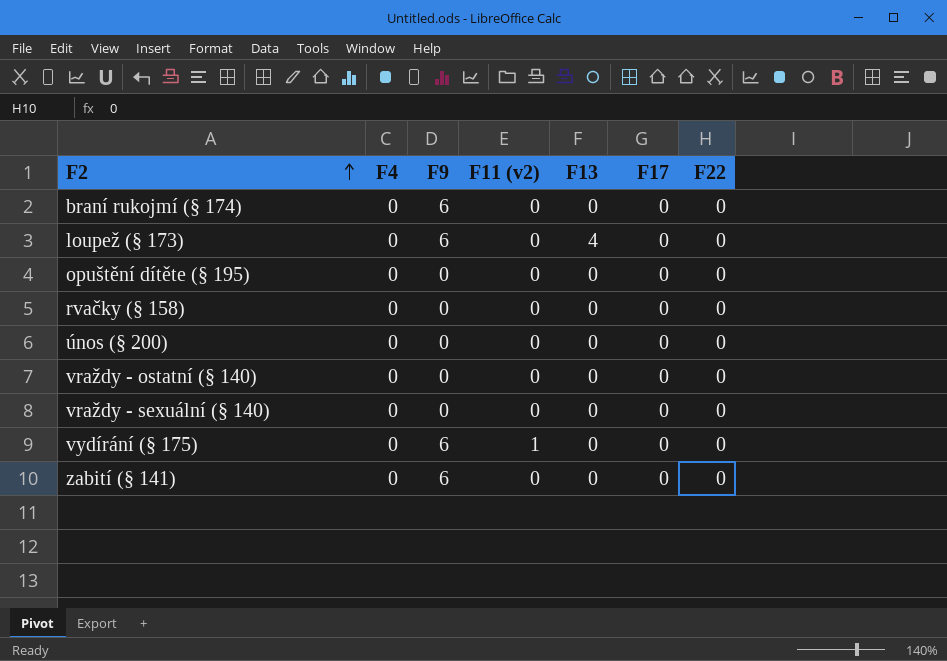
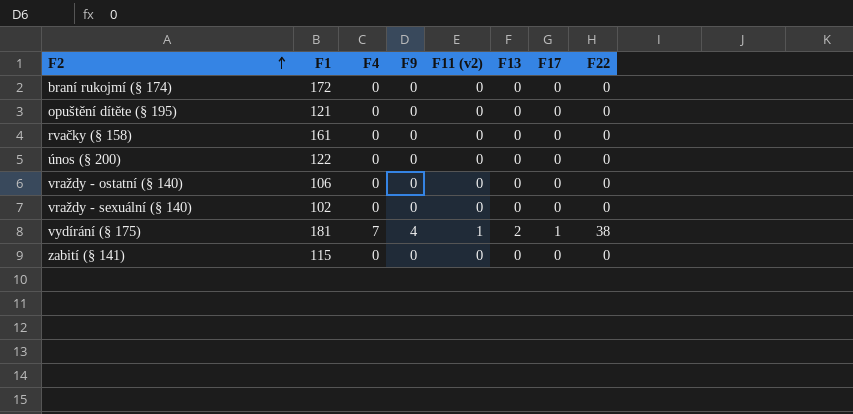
column F1 | position: none -> 2
row loupež (§ 173): 0 | 6 | 0 | 4 | 0 | 0 -> none
braní rukojmí (§ 174) | F9: 6 -> 0
vydírání (§ 175) | F4: 0 -> 7
vydírání (§ 175) | F9: 6 -> 4
vydírání (§ 175) | F13: 0 -> 2
vydírání (§ 175) | F17: 0 -> 1
vydírání (§ 175) | F22: 0 -> 38
zabití (§ 141) | F9: 6 -> 0

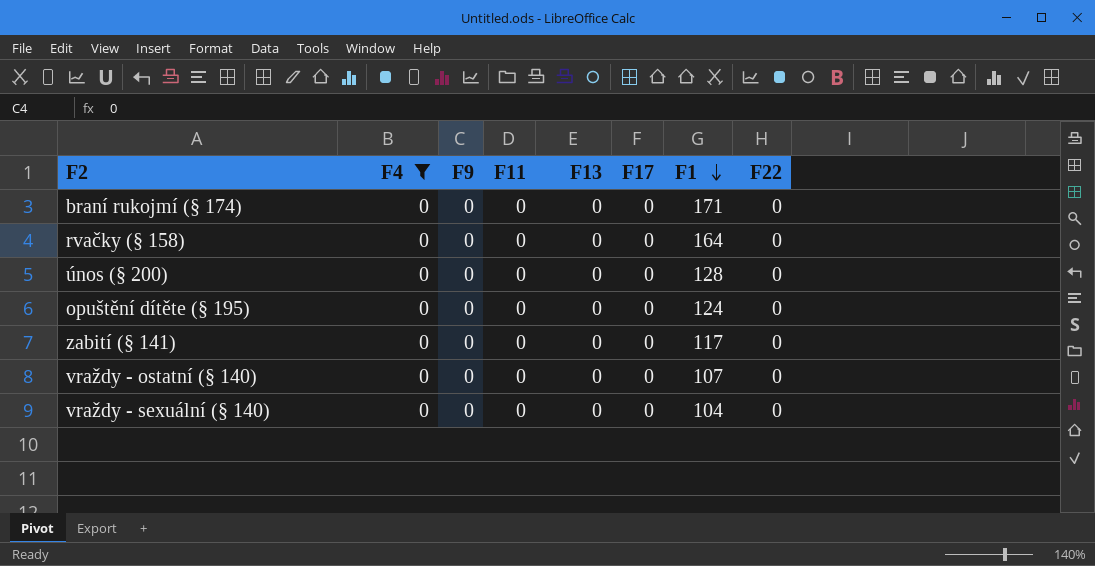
filter: none -> F4 = 0
row order: F2 ascending -> F1 descending
column name: F11 (v2) -> F11
column F1 | position: 2 -> 7
braní rukojmí (§ 174) | F1: 172 -> 171
rvačky (§ 158) | F1: 161 -> 164
únos (§ 200) | F1: 122 -> 128
opuštění dítěte (§ 195) | F1: 121 -> 124
zabití (§ 141) | F1: 115 -> 117
vraždy - ostatní (§ 140) | F1: 106 -> 107
vraždy - sexuální (§ 140) | F1: 102 -> 104

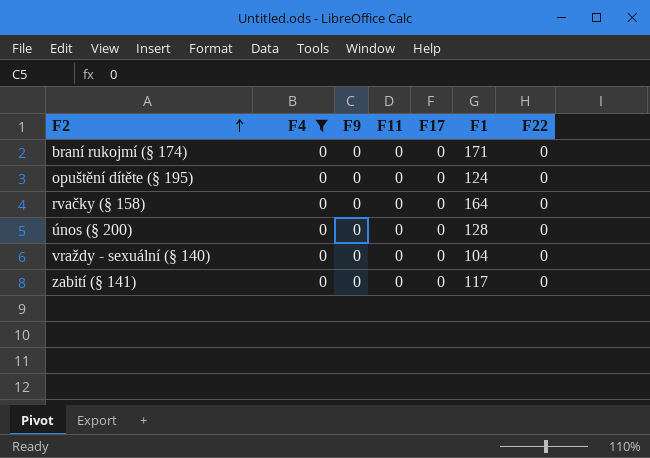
row order: F1 descending -> F2 ascending
column F13 | position: 5 -> none
row vraždy - ostatní (§ 140): 0 | 0 | 0 | 0 | 0 | 107 | 0 -> none

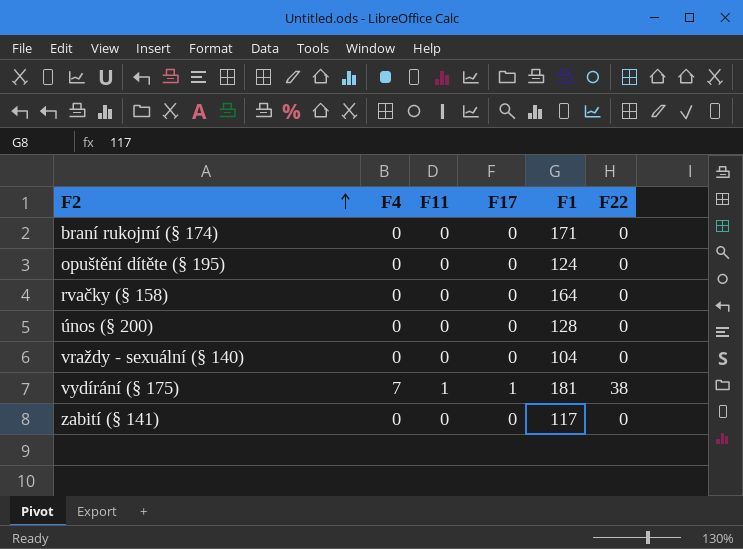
filter: F4 = 0 -> none
column F9 | position: 3 -> none

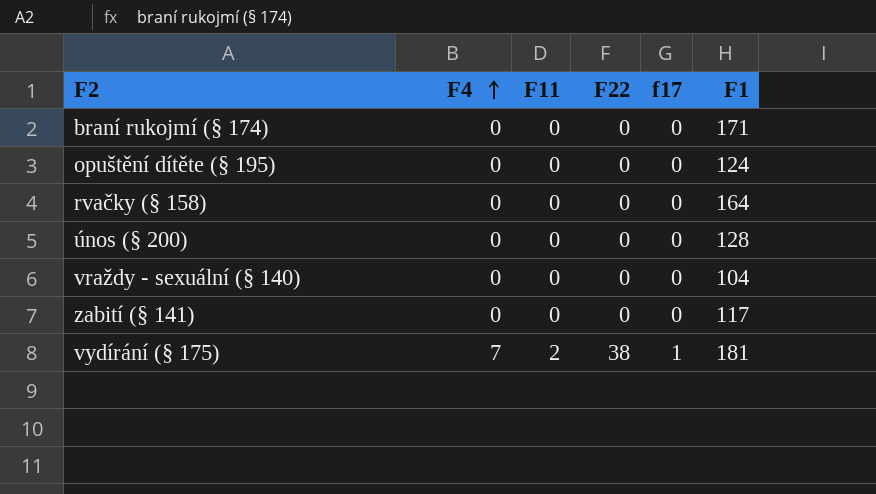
row order: F2 ascending -> F4 ascending
column F22 | position: 6 -> 4
column name: F17 -> f17
vydírání (§ 175) | F11: 1 -> 2

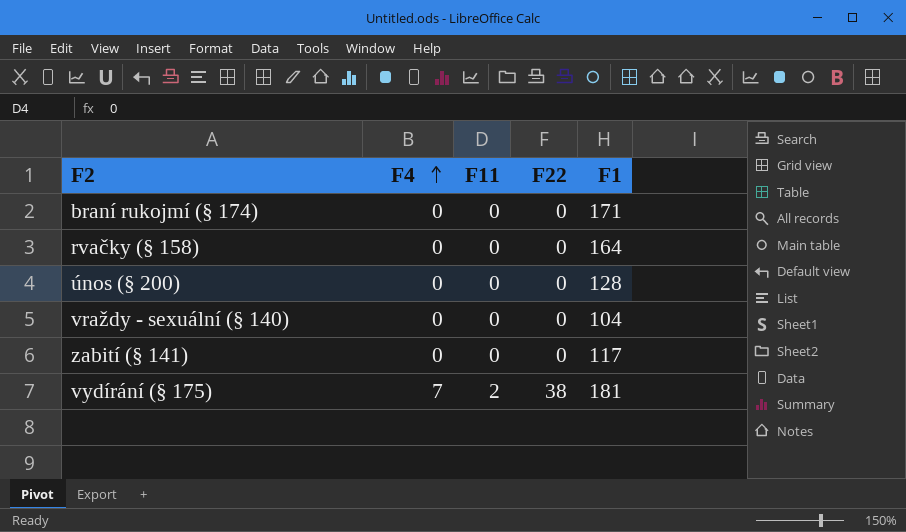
column f17 | position: 5 -> none
row opuštění dítěte (§ 195): 0 | 0 | 0 | 0 | 124 -> none

